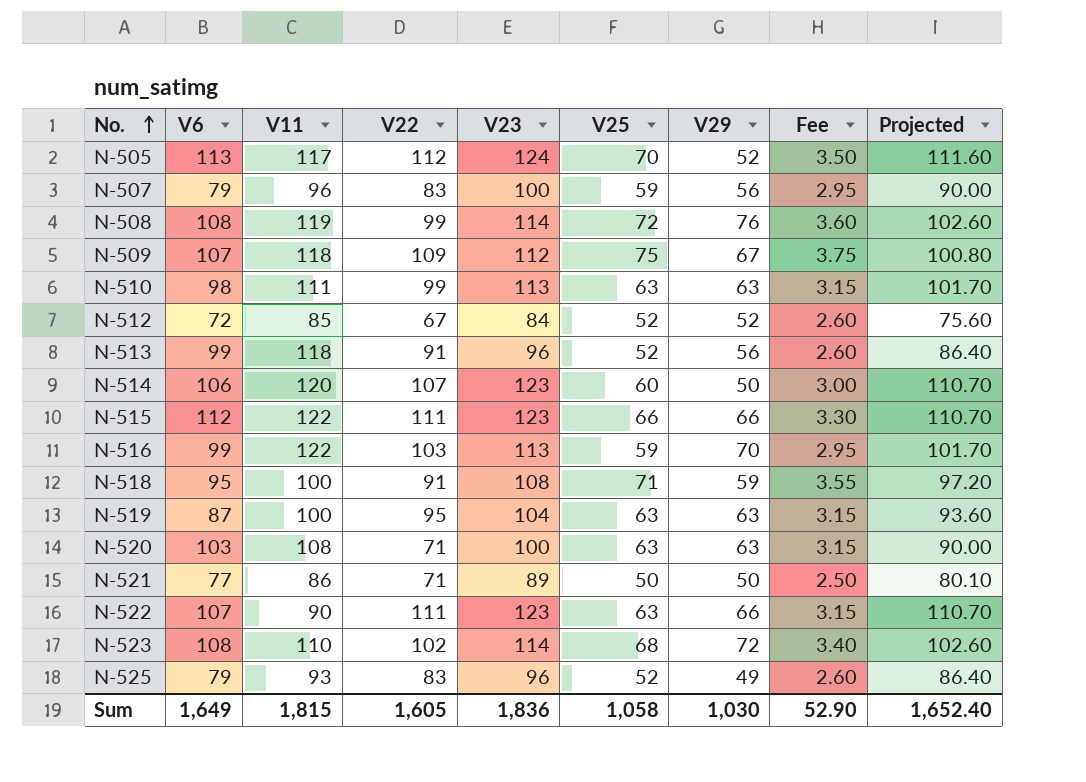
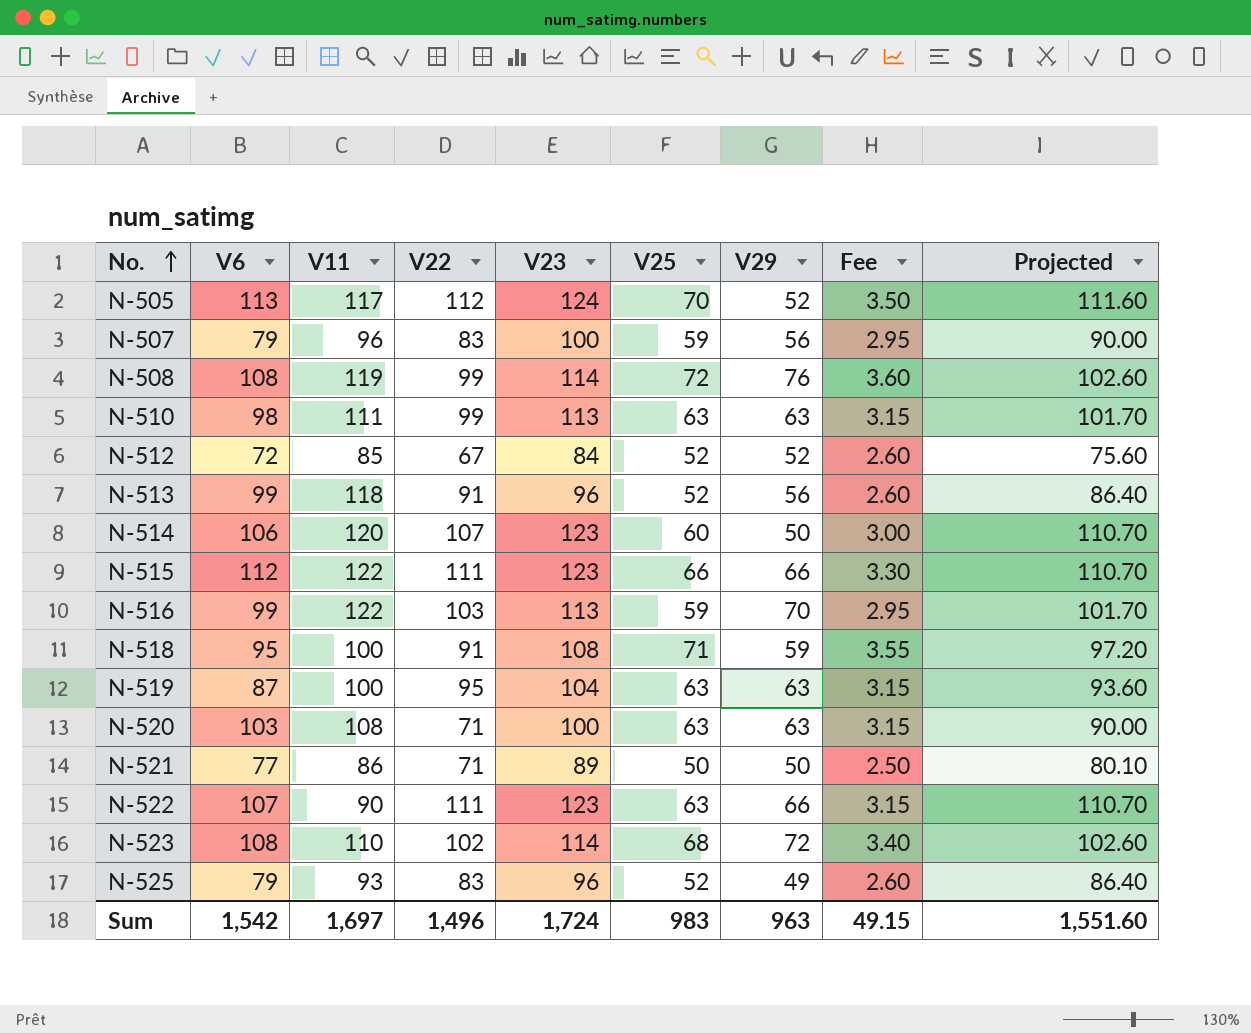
row N-509: 107 | 118 | 109 | 112 | 75 | 67 | 3.75 | 100.80 -> none
Sum | V6: 1,649 -> 1,542
Sum | V11: 1,815 -> 1,697
Sum | V22: 1,605 -> 1,496
Sum | V23: 1,836 -> 1,724
Sum | V25: 1,058 -> 983
Sum | V29: 1,030 -> 963
Sum | Fee: 52.90 -> 49.15
Sum | Projected: 1,652.40 -> 1,551.60

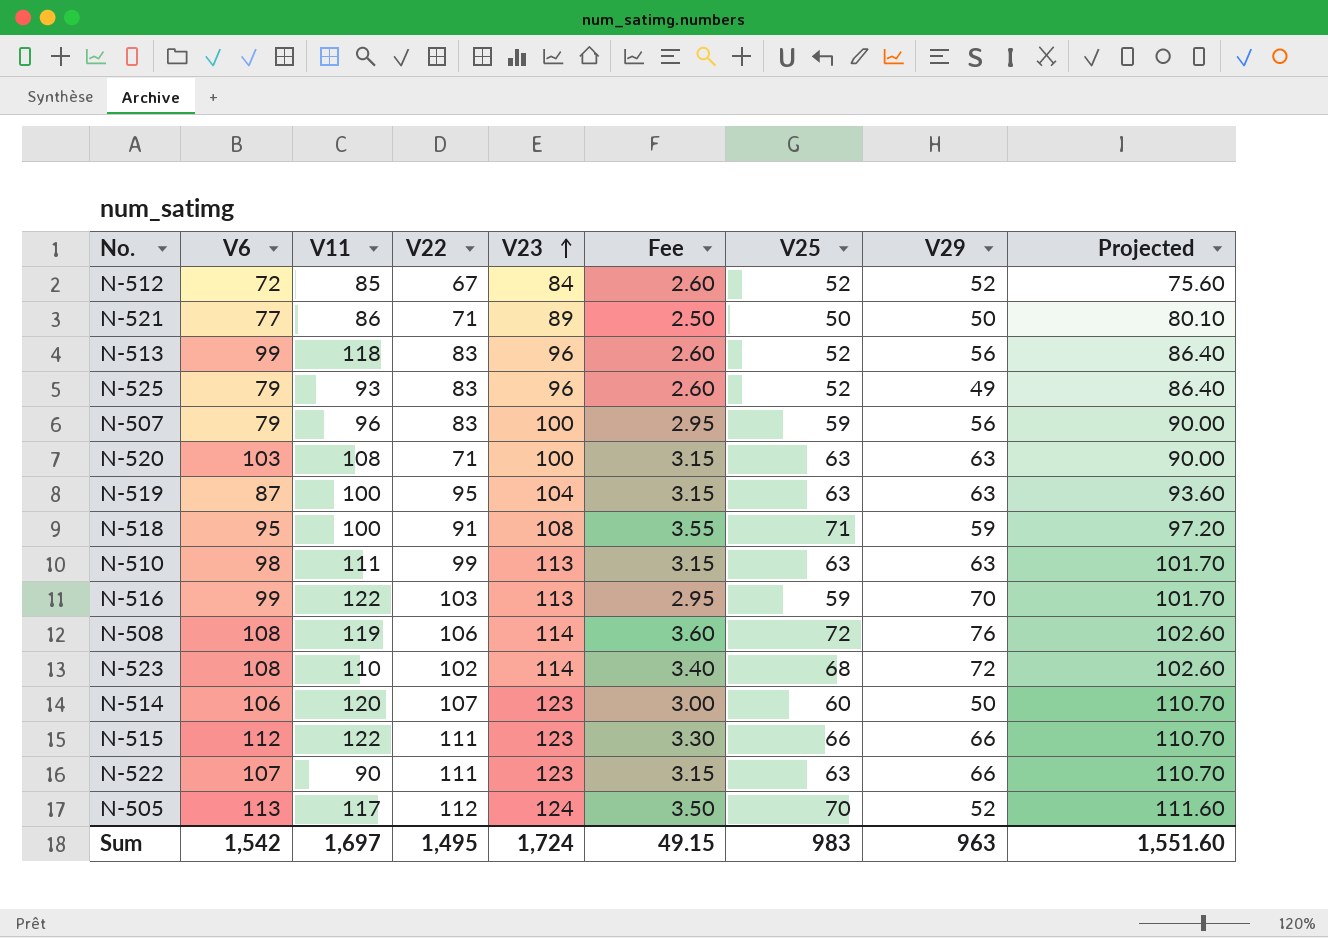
row order: No. ascending -> V23 ascending
column Fee | position: 8 -> 6
N-513 | V22: 91 -> 83
N-508 | V22: 99 -> 106
Sum | V22: 1,496 -> 1,495

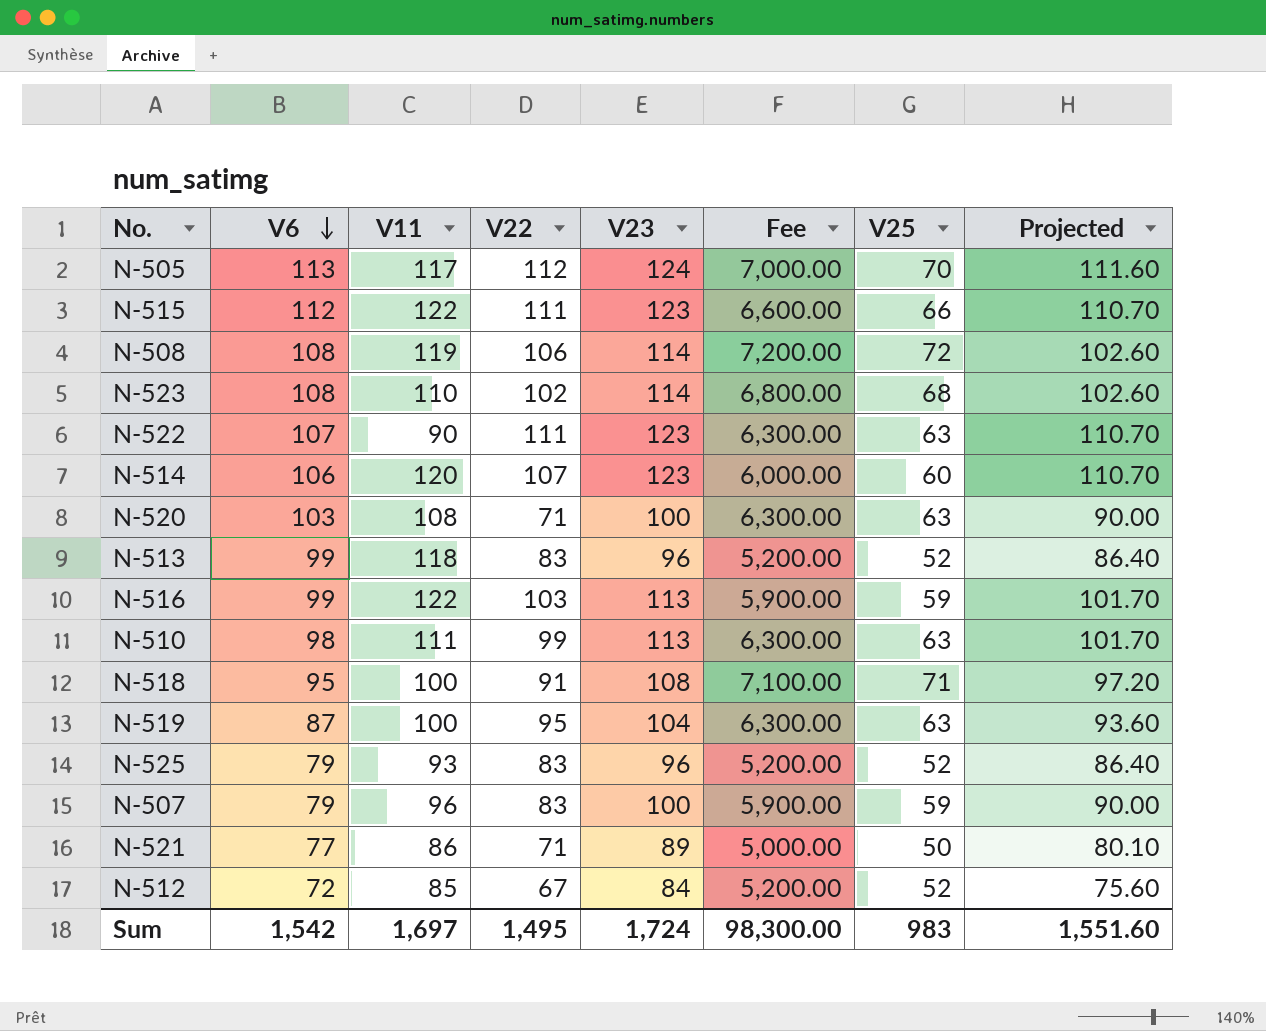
row order: V23 ascending -> V6 descending
column V29 | position: 8 -> none
column Fee | formula: [V25] * 0.05 -> [V25] * 100
Sum | Fee: 49.15 -> 98,300.00

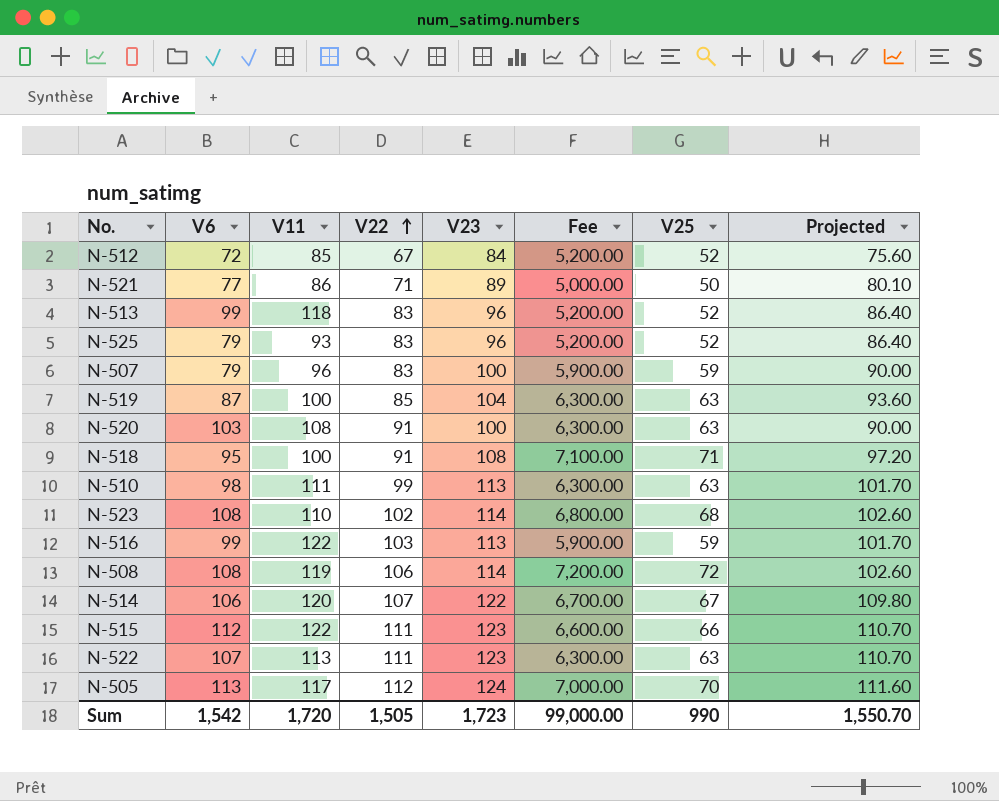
row order: V6 descending -> V22 ascending
N-519 | V22: 95 -> 85
N-520 | V22: 71 -> 91
N-514 | V23: 123 -> 122
N-514 | Fee: 6,000.00 -> 6,700.00
N-514 | V25: 60 -> 67
N-514 | Projected: 110.70 -> 109.80
N-522 | V11: 90 -> 113
Sum | V11: 1,697 -> 1,720
Sum | V22: 1,495 -> 1,505
Sum | V23: 1,724 -> 1,723
Sum | Fee: 98,300.00 -> 99,000.00
Sum | V25: 983 -> 990
Sum | Projected: 1,551.60 -> 1,550.70

